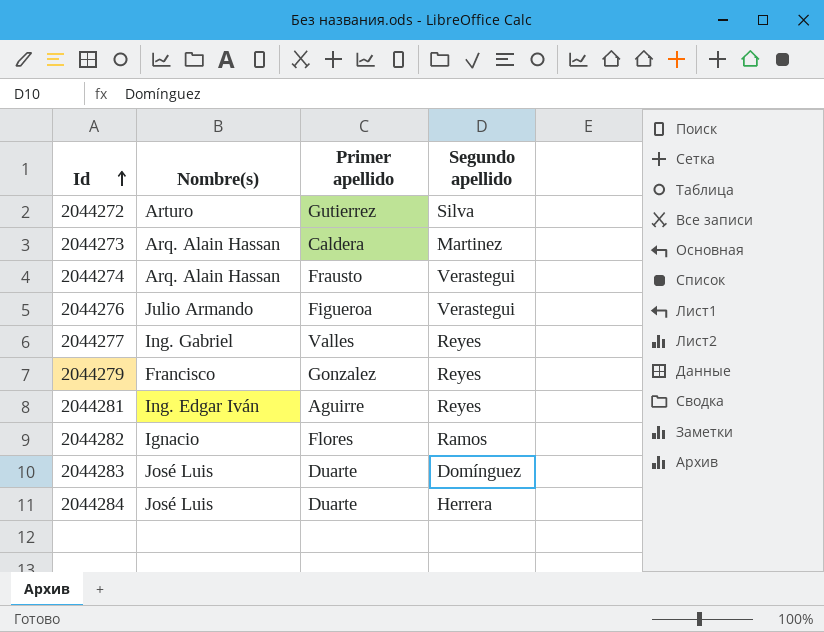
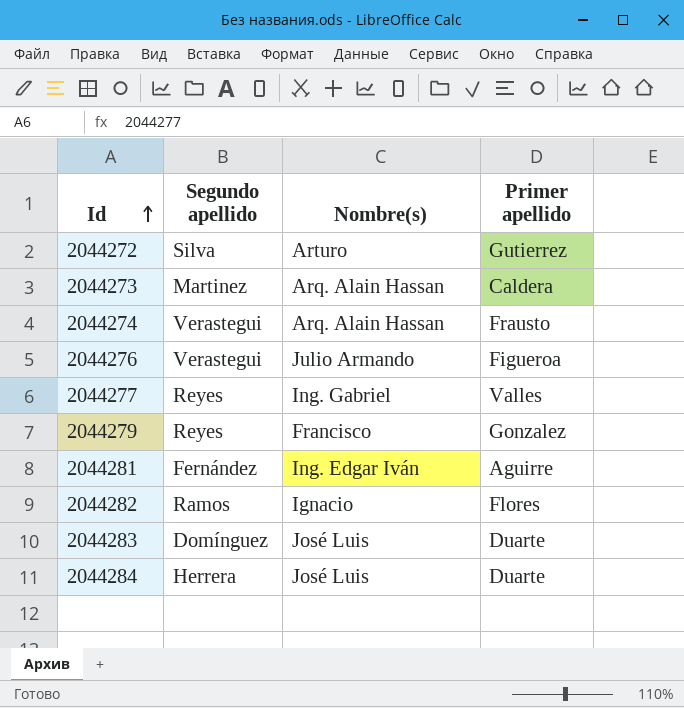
column Segundo apellido | position: 4 -> 2
2044281 | Segundo apellido: Reyes -> Fernández

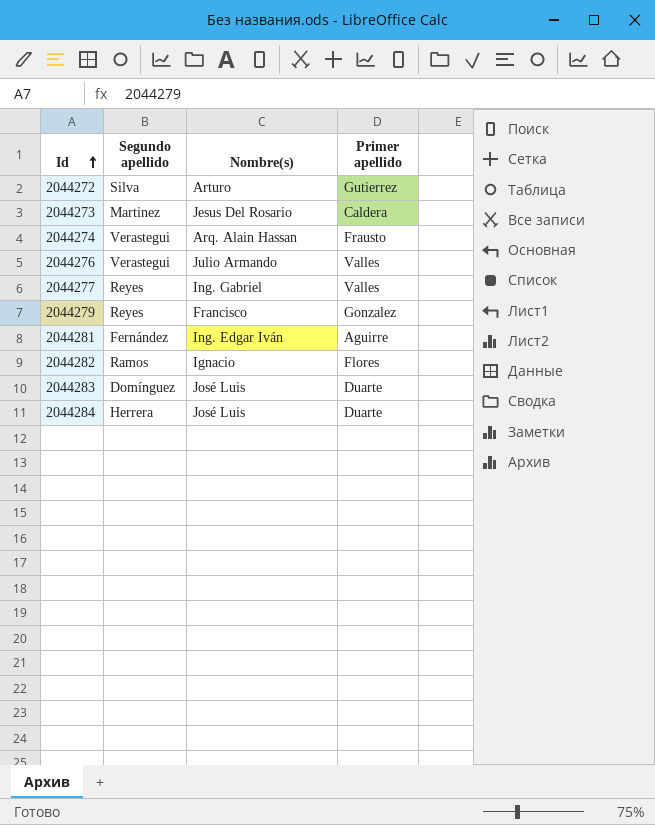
2044273 | Nombre(s): Arq. Alain Hassan -> Jesus Del Rosario
2044276 | Primer apellido: Figueroa -> Valles

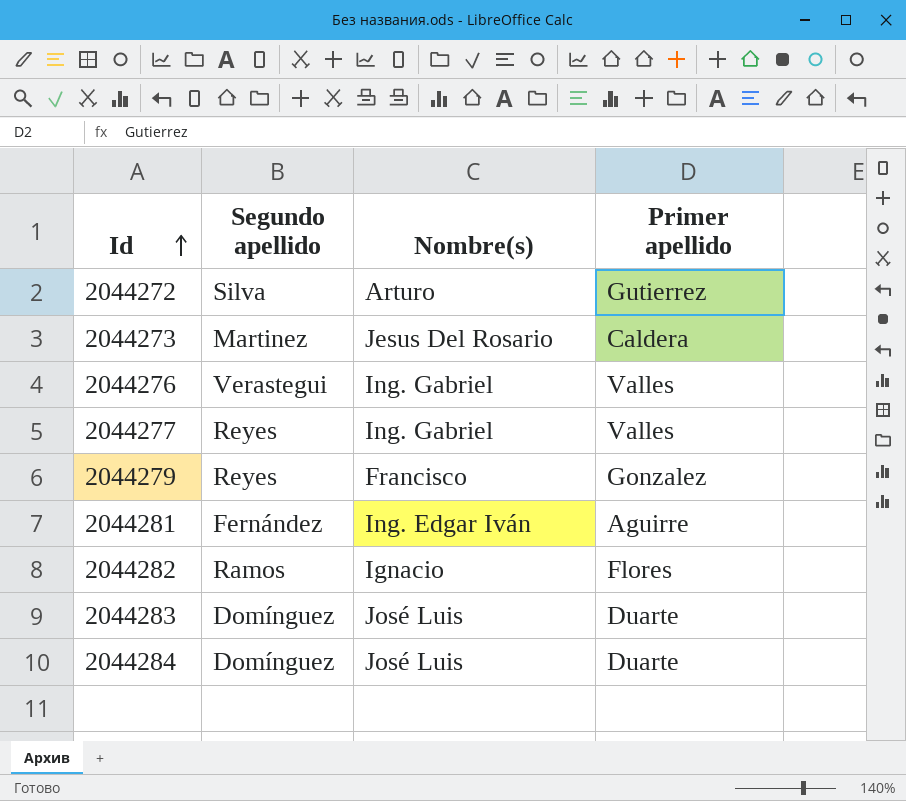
row 2044274: Verastegui | Arq. Alain Hassan | Frausto -> none
2044276 | Nombre(s): Julio Armando -> Ing. Gabriel
2044284 | Segundo apellido: Herrera -> Domínguez

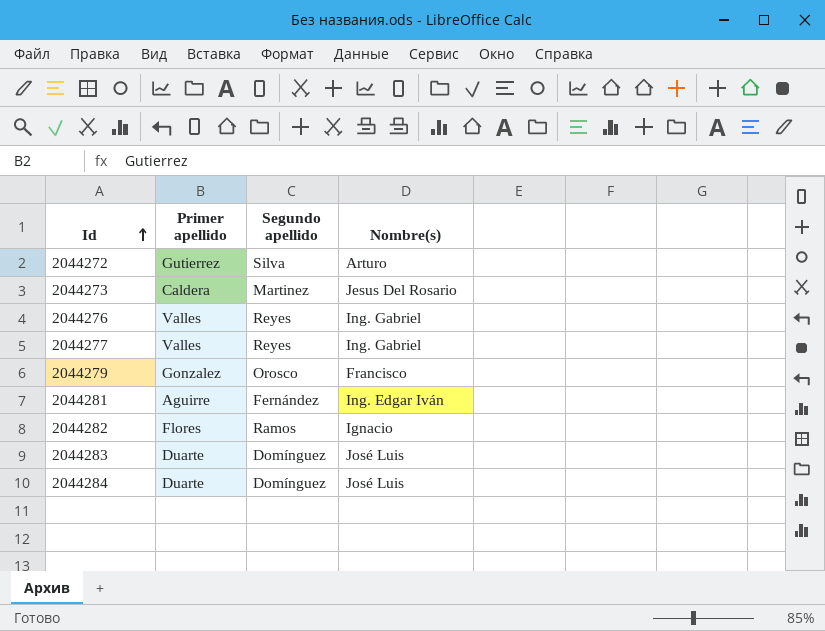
column Primer apellido | position: 4 -> 2
2044276 | Segundo apellido: Verastegui -> Reyes
2044279 | Segundo apellido: Reyes -> Orosco

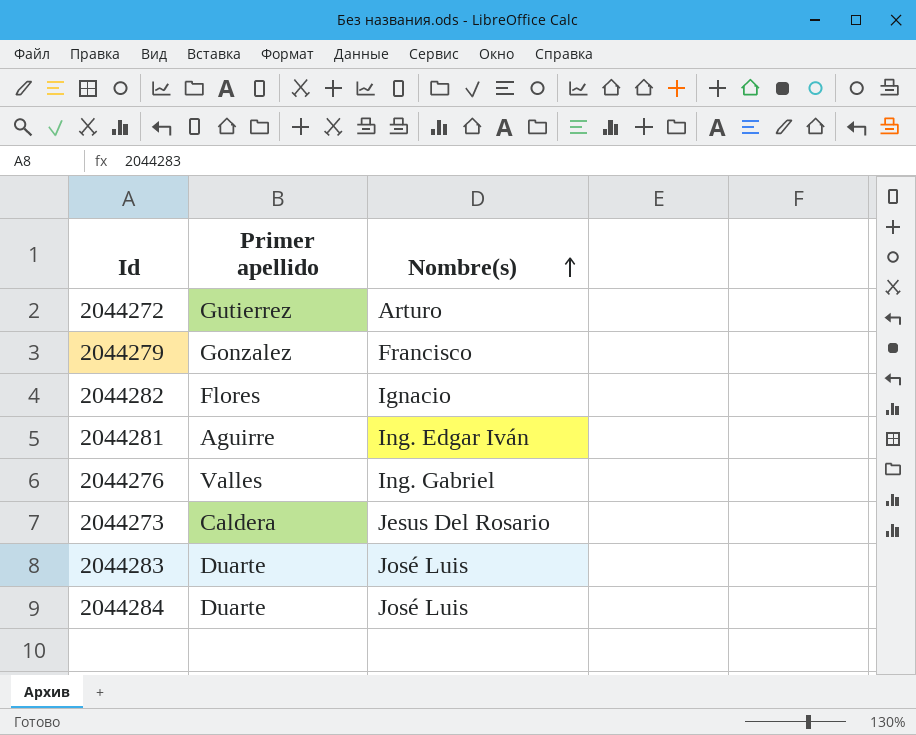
row order: Id ascending -> Nombre(s) ascending
column Segundo apellido | position: 3 -> none
row 2044277: Valles | Reyes | Ing. Gabriel -> none

